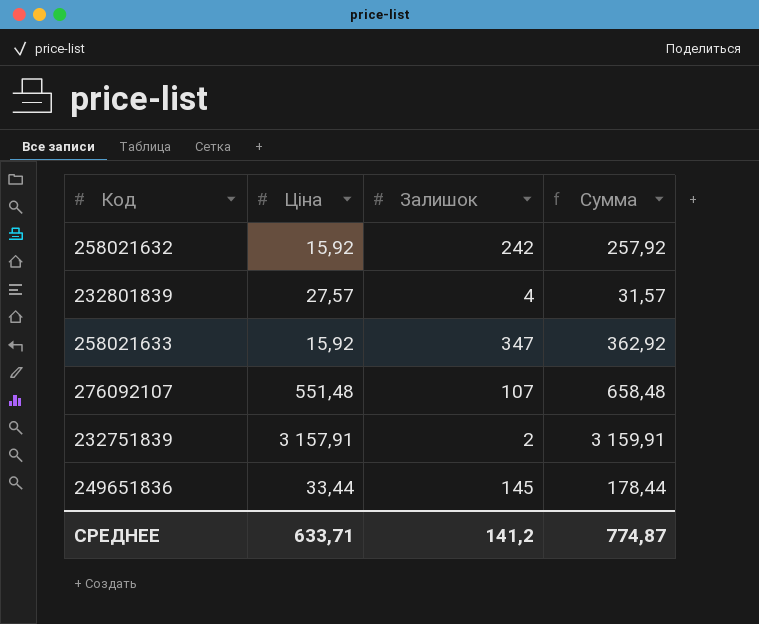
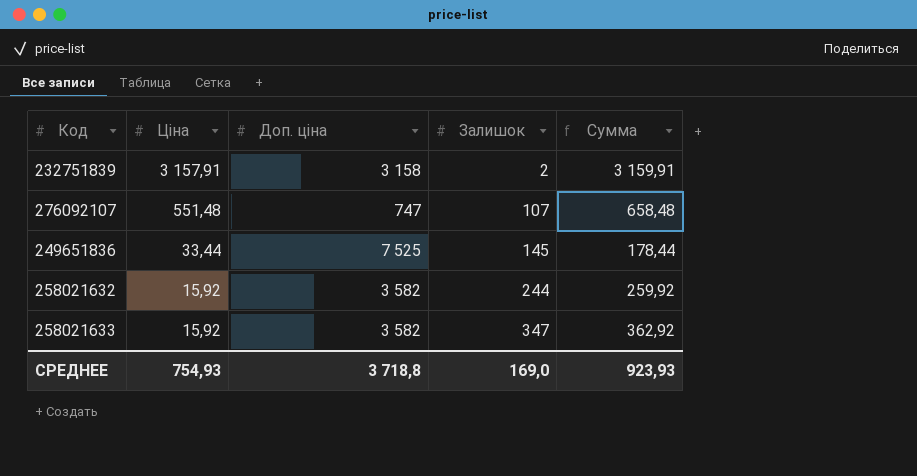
row order: none -> Ціна descending
column Доп. ціна | position: none -> 3
row 232801839: 27,57 | 4 | 31,57 -> none
258021632 | Залишок: 242 -> 244
258021632 | Сумма: 257,92 -> 259,92
СРЕДНЕЕ | Ціна: 633,71 -> 754,93
СРЕДНЕЕ | Залишок: 141,2 -> 169,0
СРЕДНЕЕ | Сумма: 774,87 -> 923,93

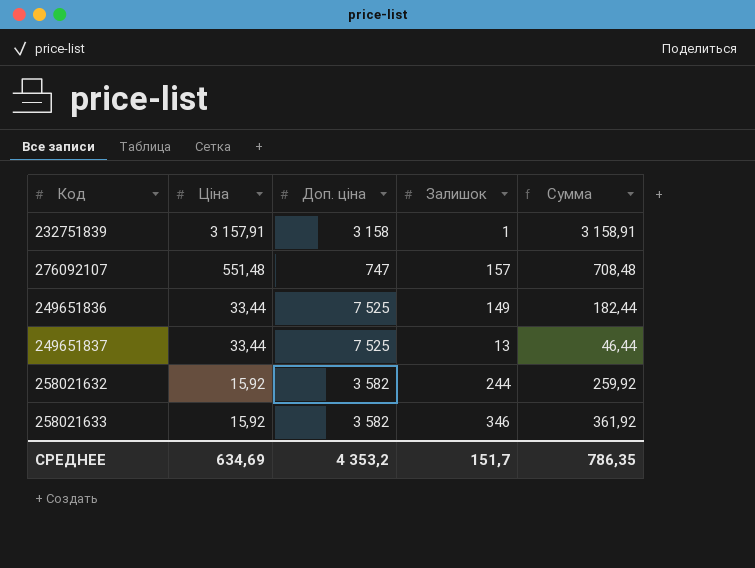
232751839 | Залишок: 2 -> 1
232751839 | Сумма: 3 159,91 -> 3 158,91
276092107 | Залишок: 107 -> 157
276092107 | Сумма: 658,48 -> 708,48
249651836 | Залишок: 145 -> 149
249651836 | Сумма: 178,44 -> 182,44
row 249651837: none -> 33,44 | 7 525 | 13 | 46,44
258021633 | Залишок: 347 -> 346
258021633 | Сумма: 362,92 -> 361,92
СРЕДНЕЕ | Ціна: 754,93 -> 634,69
СРЕДНЕЕ | Доп. ціна: 3 718,8 -> 4 353,2
СРЕДНЕЕ | Залишок: 169,0 -> 151,7
СРЕДНЕЕ | Сумма: 923,93 -> 786,35

